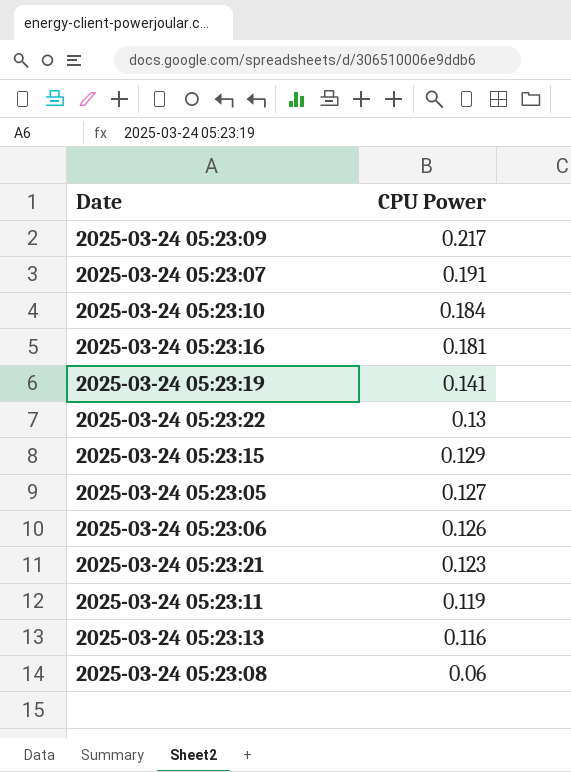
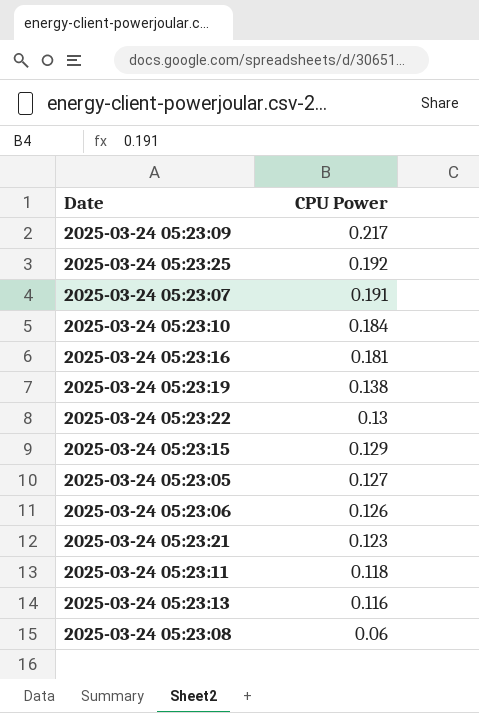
row 2025-03-24 05:23:25: none -> 0.192
2025-03-24 05:23:19 | CPU Power: 0.141 -> 0.138
2025-03-24 05:23:11 | CPU Power: 0.119 -> 0.118

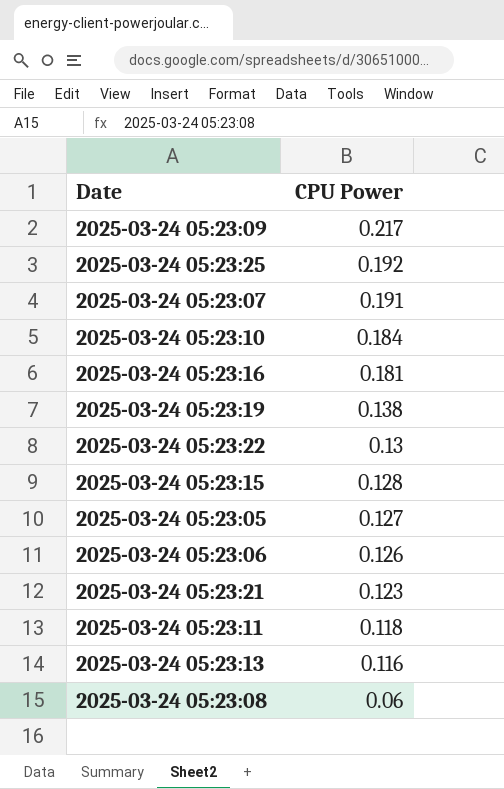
2025-03-24 05:23:15 | CPU Power: 0.129 -> 0.128

